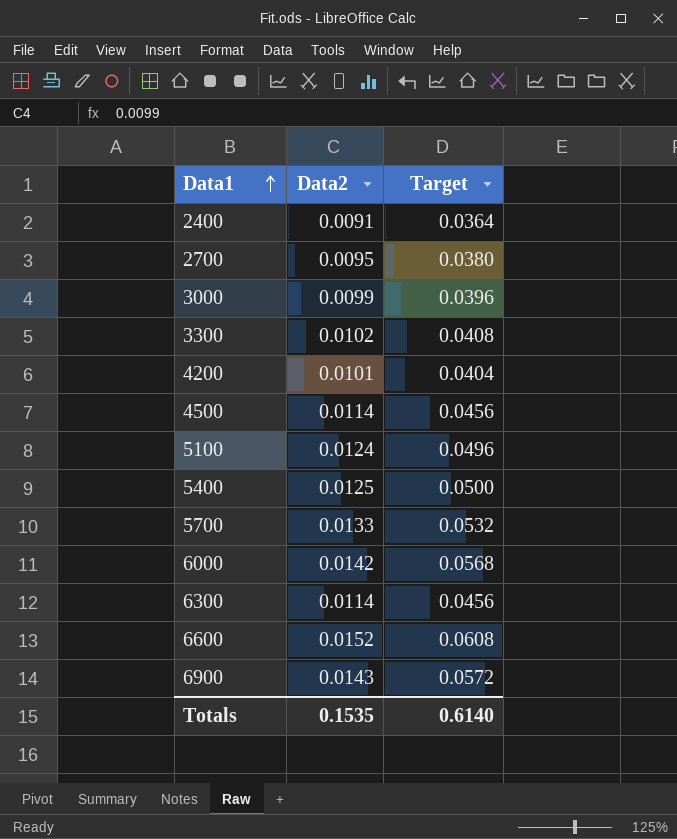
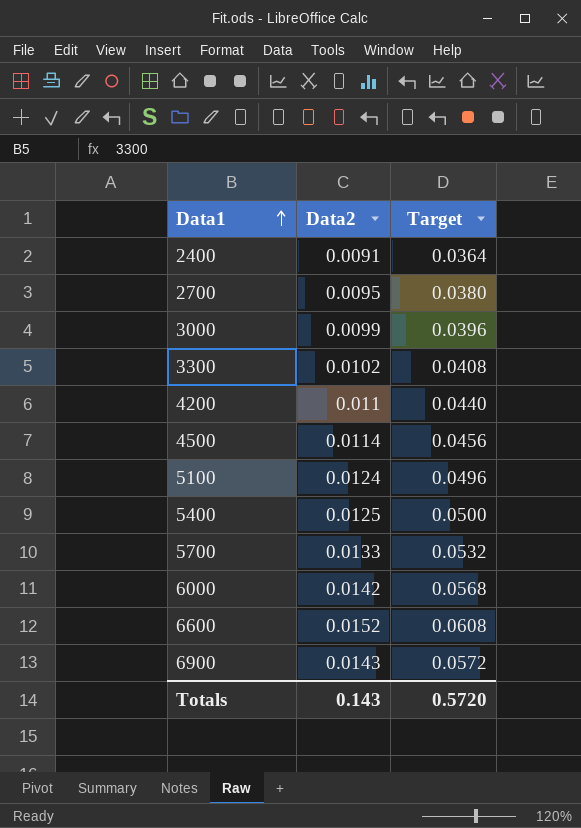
row 6300: 0.0114 | 0.0456 -> none
4200 | Data2: 0.0101 -> 0.011
4200 | Target: 0.0404 -> 0.0440
Totals | Data2: 0.1535 -> 0.143
Totals | Target: 0.6140 -> 0.5720

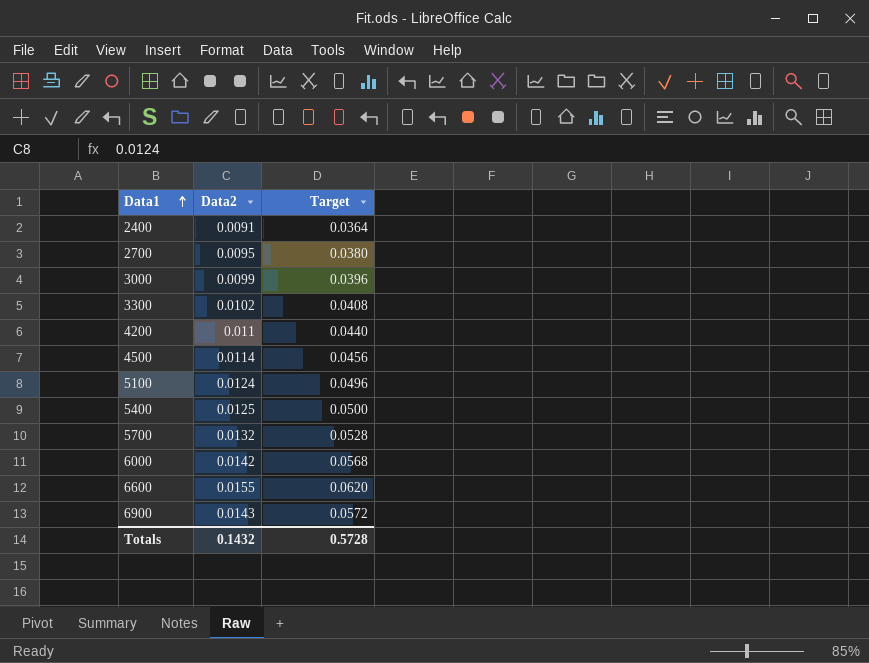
5700 | Data2: 0.0133 -> 0.0132
5700 | Target: 0.0532 -> 0.0528
6600 | Data2: 0.0152 -> 0.0155
6600 | Target: 0.0608 -> 0.0620
Totals | Data2: 0.143 -> 0.1432
Totals | Target: 0.5720 -> 0.5728

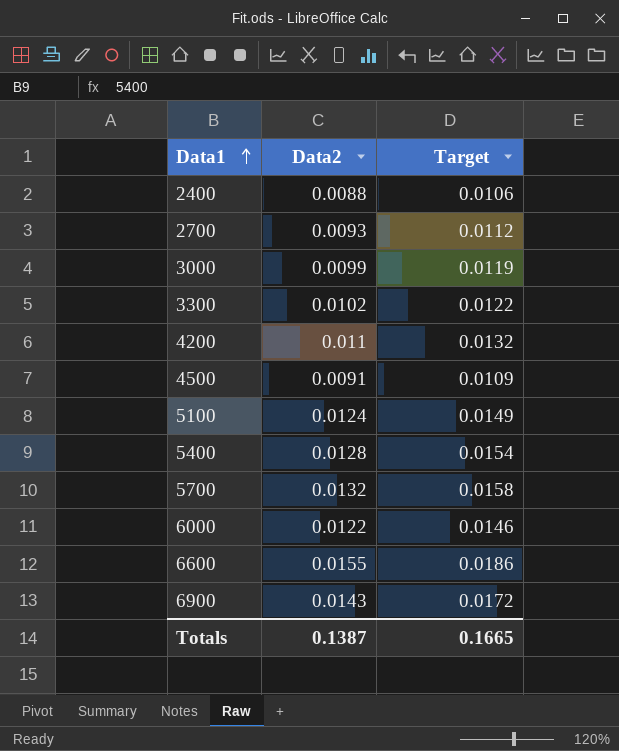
column Target | formula: [Data2] * 4 -> [Data2] * 1.2
2400 | Data2: 0.0091 -> 0.0088
2700 | Data2: 0.0095 -> 0.0093
4500 | Data2: 0.0114 -> 0.0091
5400 | Data2: 0.0125 -> 0.0128
6000 | Data2: 0.0142 -> 0.0122
Totals | Data2: 0.1432 -> 0.1387
Totals | Target: 0.5728 -> 0.1665

